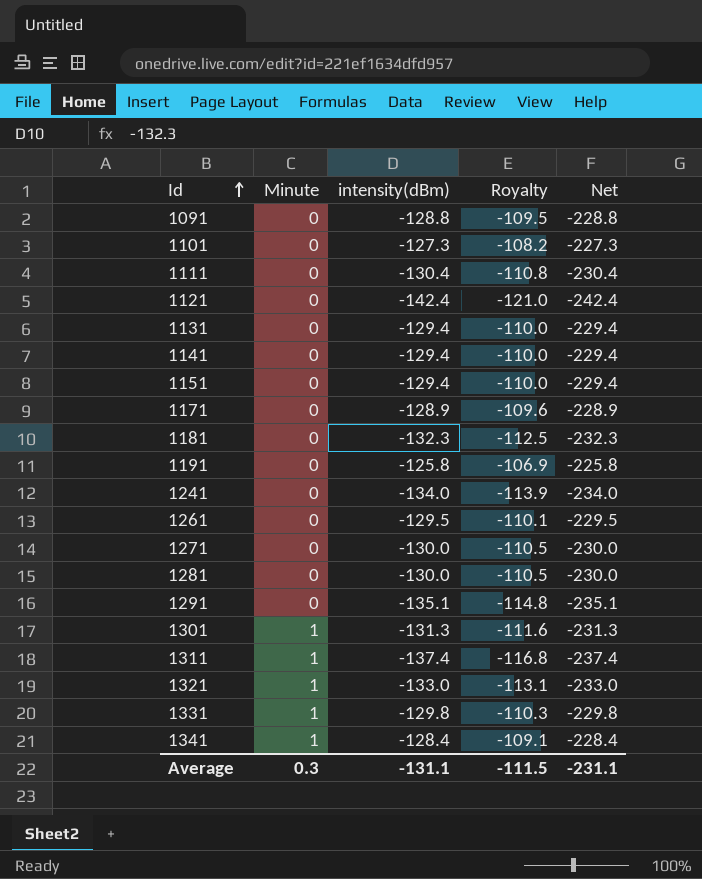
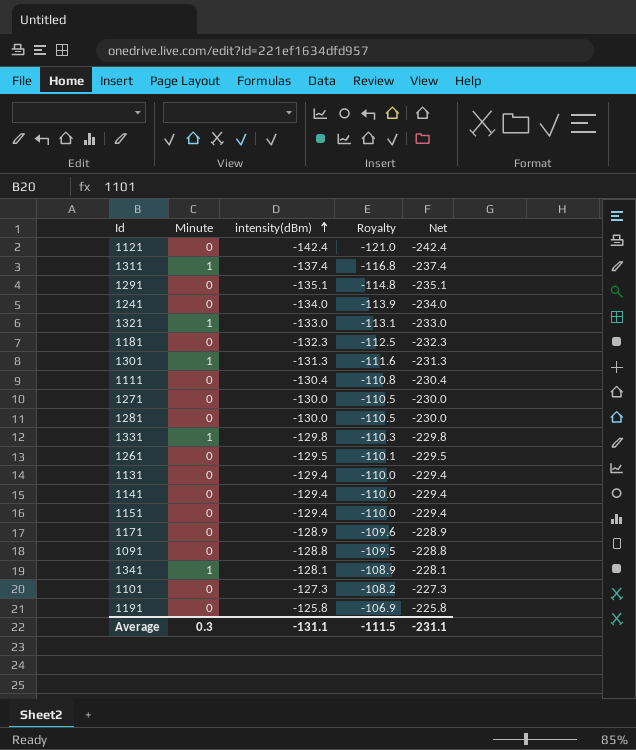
row order: Id ascending -> intensity(dBm) ascending
1341 | intensity(dBm): -128.4 -> -128.1
1341 | Royalty: -109.1 -> -108.9
1341 | Net: -228.4 -> -228.1

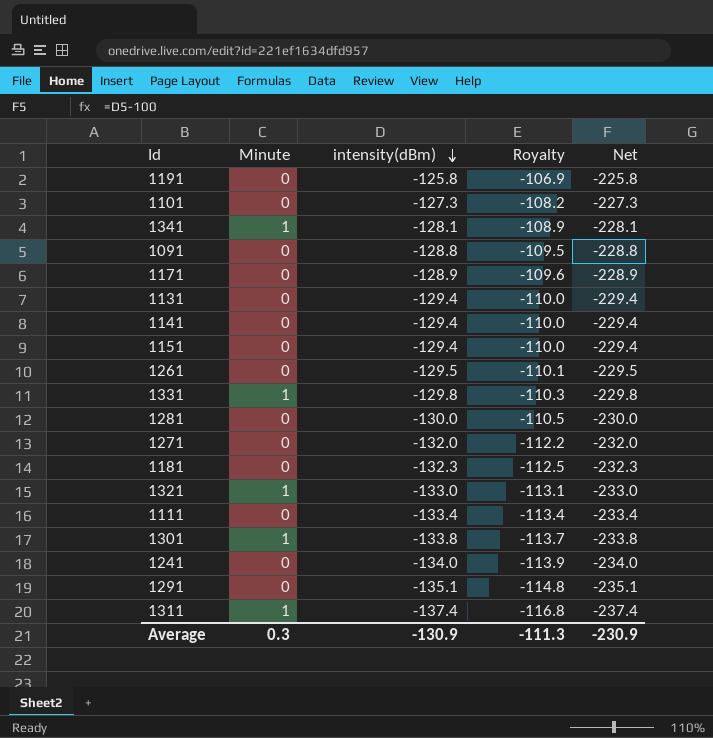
row order: intensity(dBm) ascending -> intensity(dBm) descending
row 1121: 0 | -142.4 | -121.0 | -242.4 -> none
1271 | intensity(dBm): -130.0 -> -132.0
1271 | Royalty: -110.5 -> -112.2
1271 | Net: -230.0 -> -232.0
1111 | intensity(dBm): -130.4 -> -133.4
1111 | Royalty: -110.8 -> -113.4
1111 | Net: -230.4 -> -233.4
1301 | intensity(dBm): -131.3 -> -133.8
1301 | Royalty: -111.6 -> -113.7
1301 | Net: -231.3 -> -233.8
Average | intensity(dBm): -131.1 -> -130.9
Average | Royalty: -111.5 -> -111.3
Average | Net: -231.1 -> -230.9

